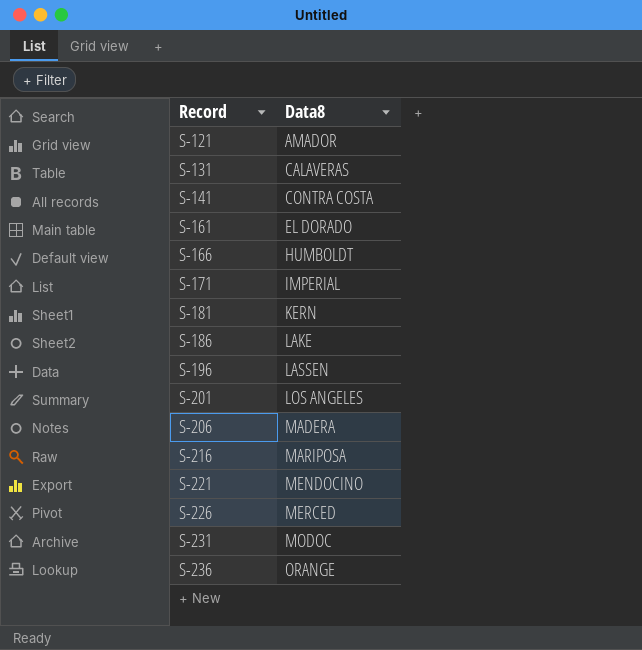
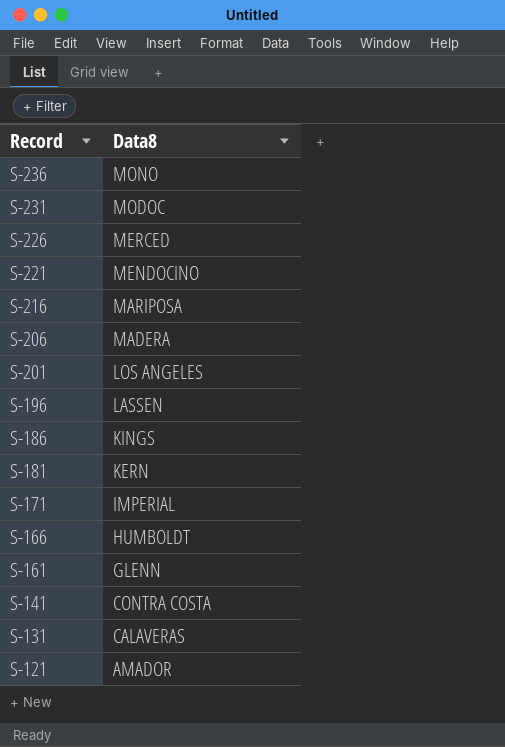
row order: Record ascending -> Record descending
S-236 | Data8: ORANGE -> MONO
S-186 | Data8: LAKE -> KINGS
S-161 | Data8: EL DORADO -> GLENN

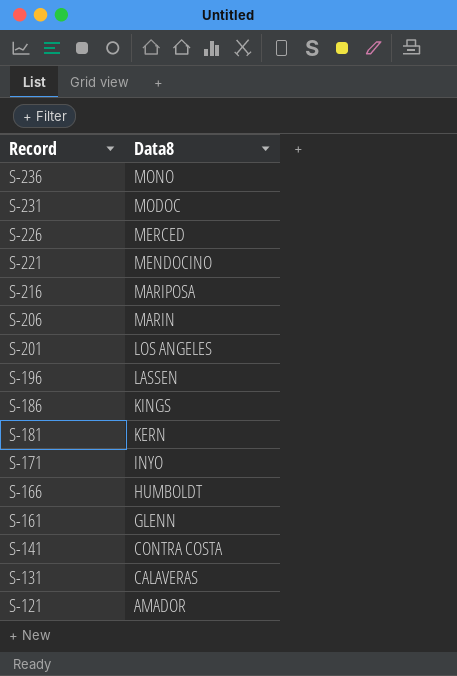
S-206 | Data8: MADERA -> MARIN
S-171 | Data8: IMPERIAL -> INYO

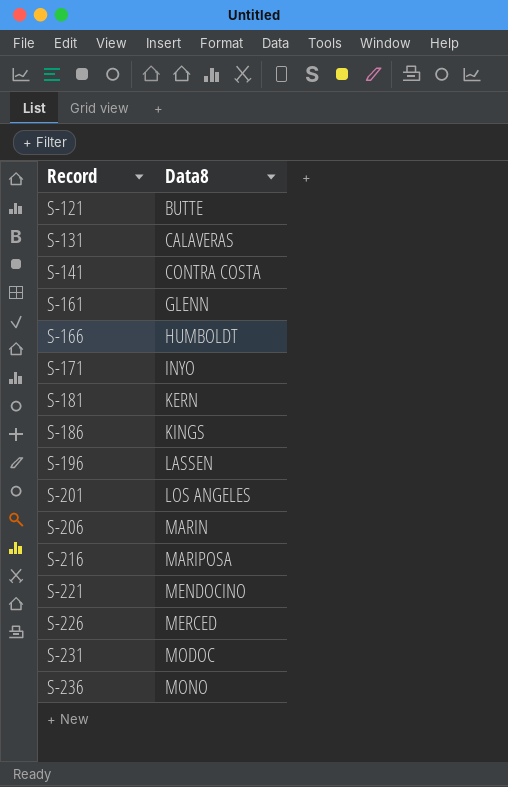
row order: Record descending -> Record ascending
S-121 | Data8: AMADOR -> BUTTE

